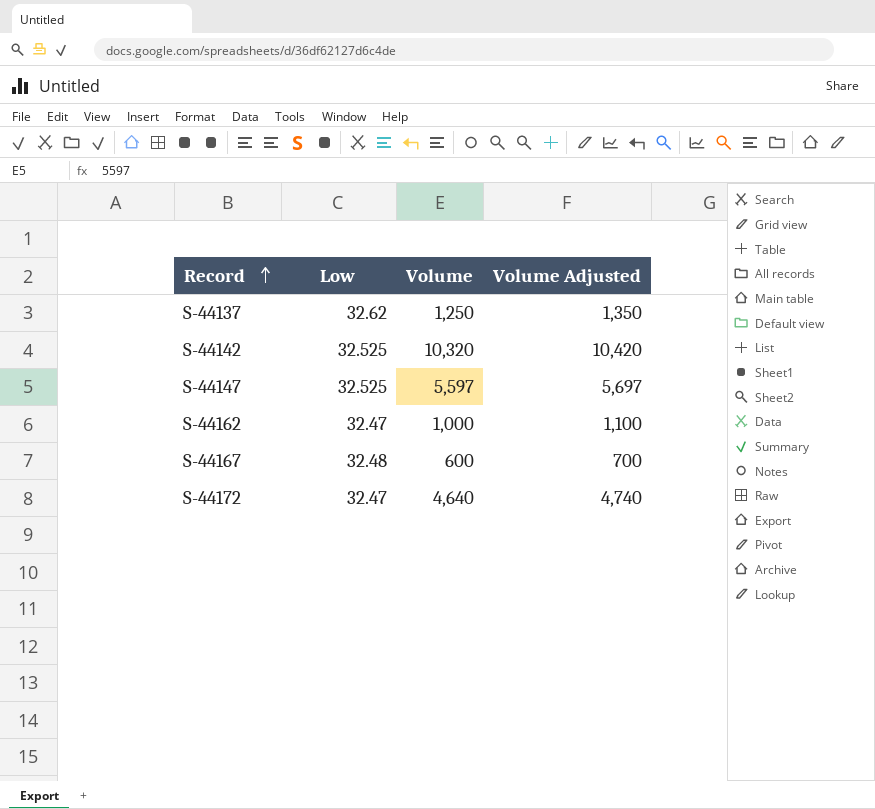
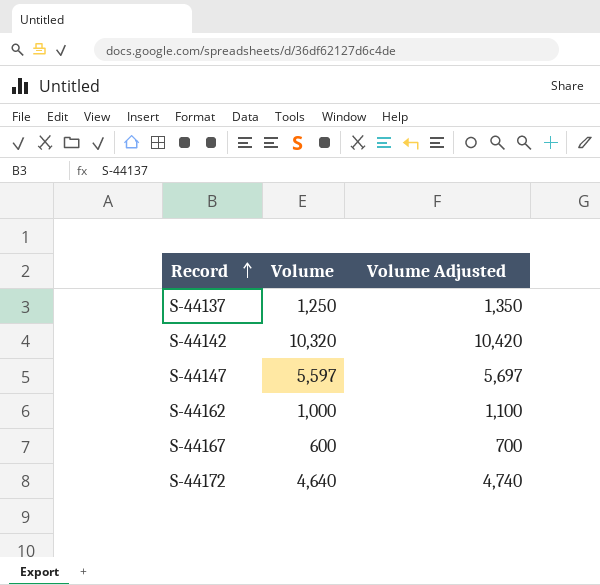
column Low | position: 2 -> none

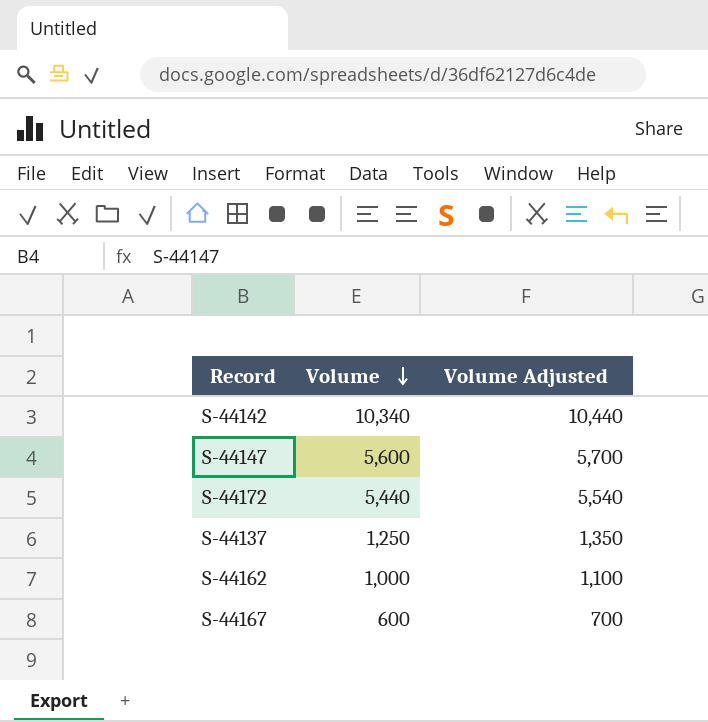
row order: Record ascending -> Volume descending
S-44142 | Volume: 10,320 -> 10,340
S-44142 | Volume Adjusted: 10,420 -> 10,440
S-44147 | Volume: 5,597 -> 5,600
S-44147 | Volume Adjusted: 5,697 -> 5,700
S-44172 | Volume: 4,640 -> 5,440
S-44172 | Volume Adjusted: 4,740 -> 5,540

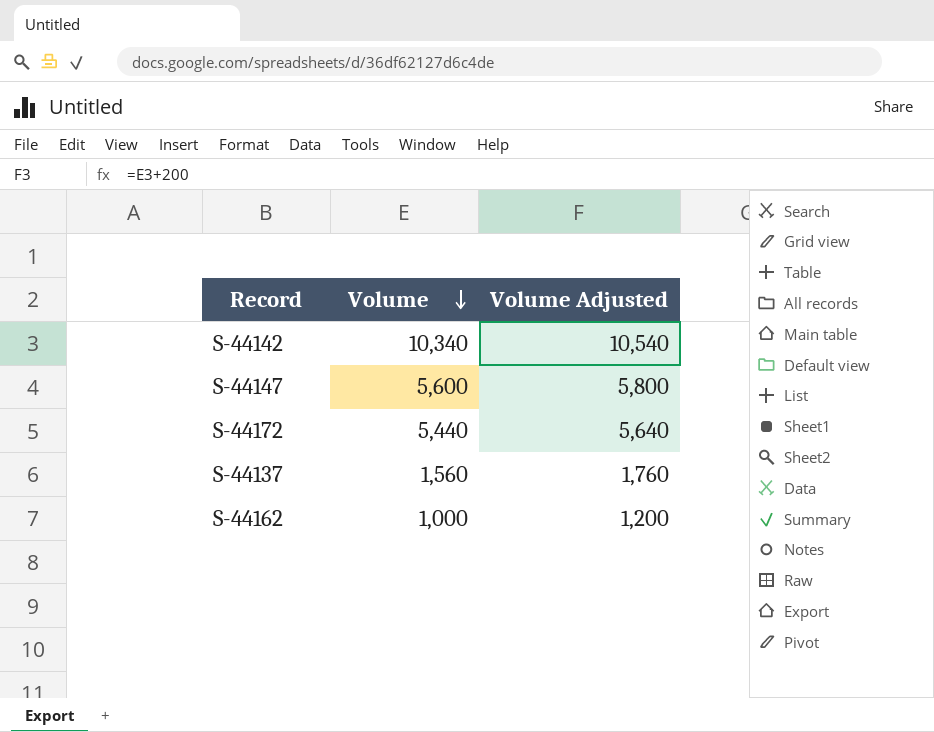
column Volume Adjusted | formula: [Volume] + 100 -> [Volume] + 200
row S-44167: 600 | 700 -> none
S-44137 | Volume: 1,250 -> 1,560

